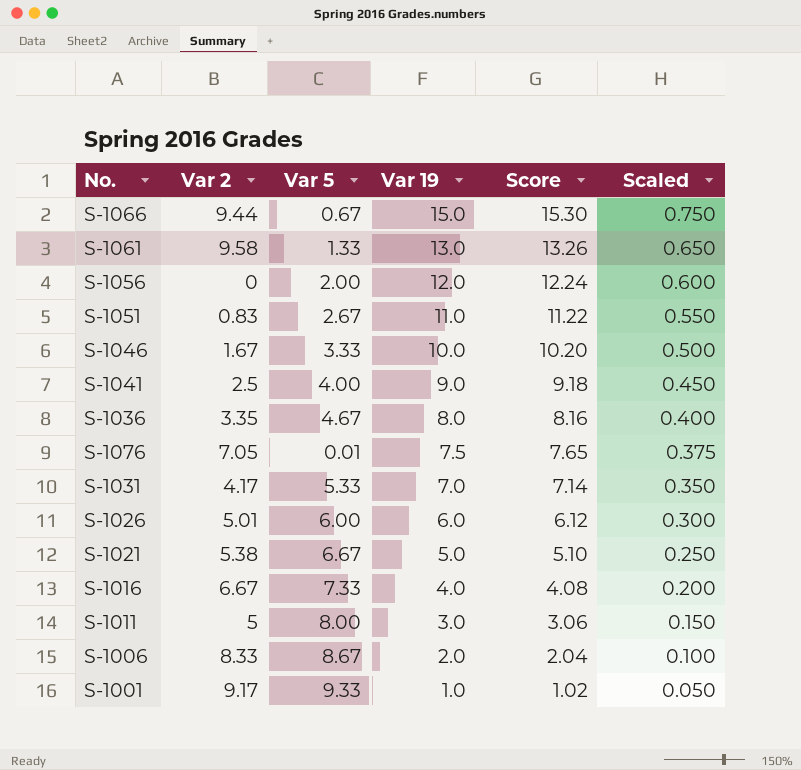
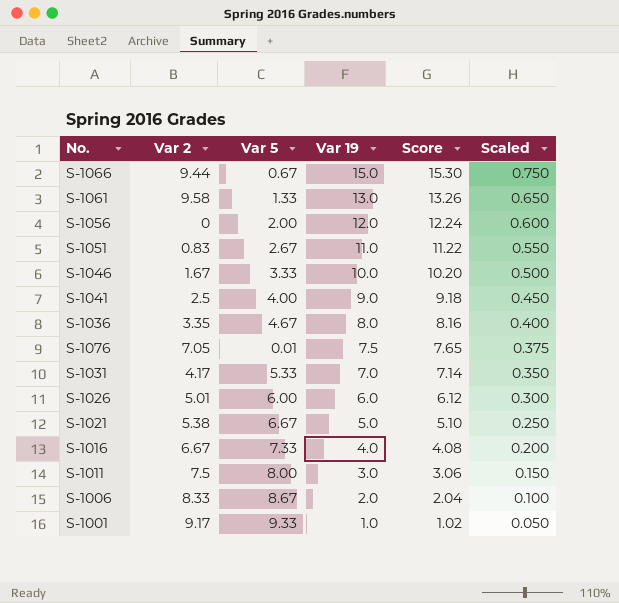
S-1011 | Var 2: 5 -> 7.5

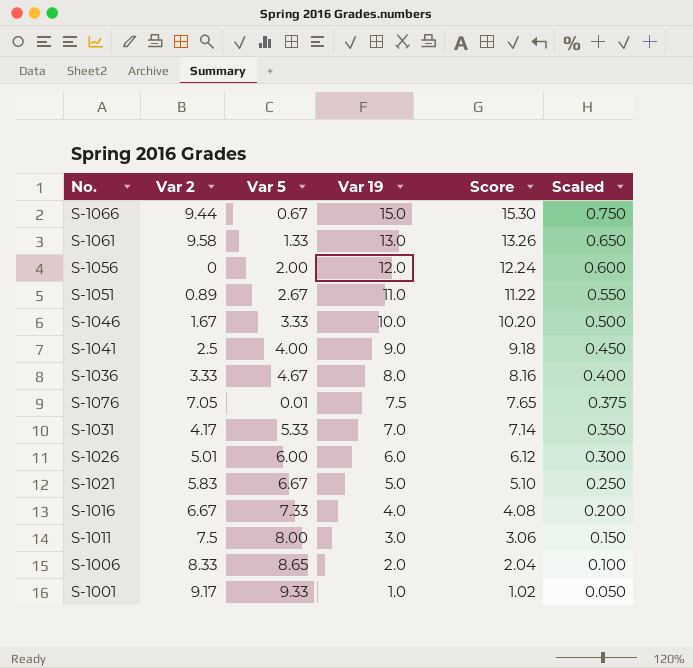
S-1051 | Var 2: 0.83 -> 0.89
S-1036 | Var 2: 3.35 -> 3.33
S-1021 | Var 2: 5.38 -> 5.83
S-1006 | Var 5: 8.67 -> 8.65

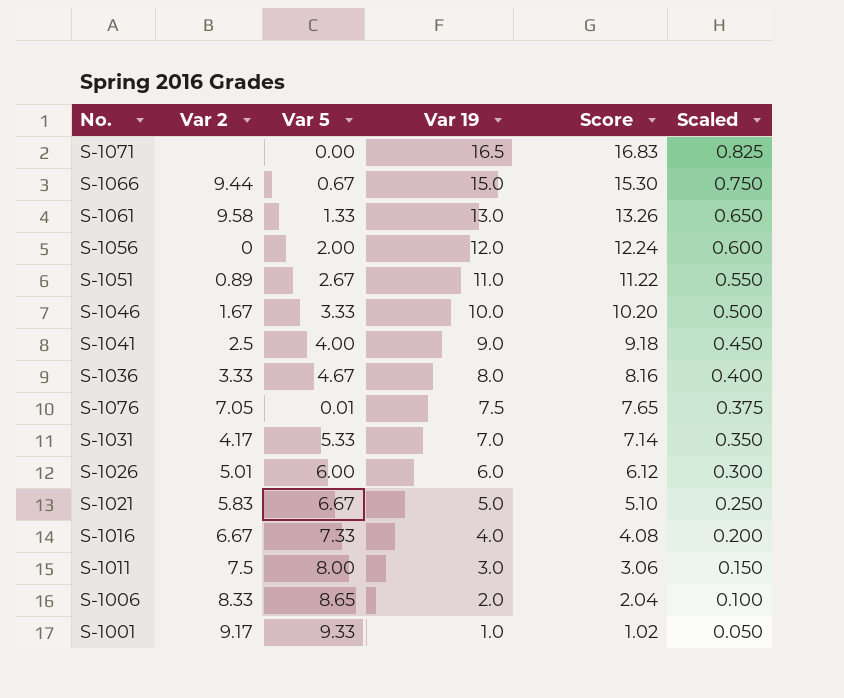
row S-1071: none -> none | 0.00 | 16.5 | 16.83 | 0.825

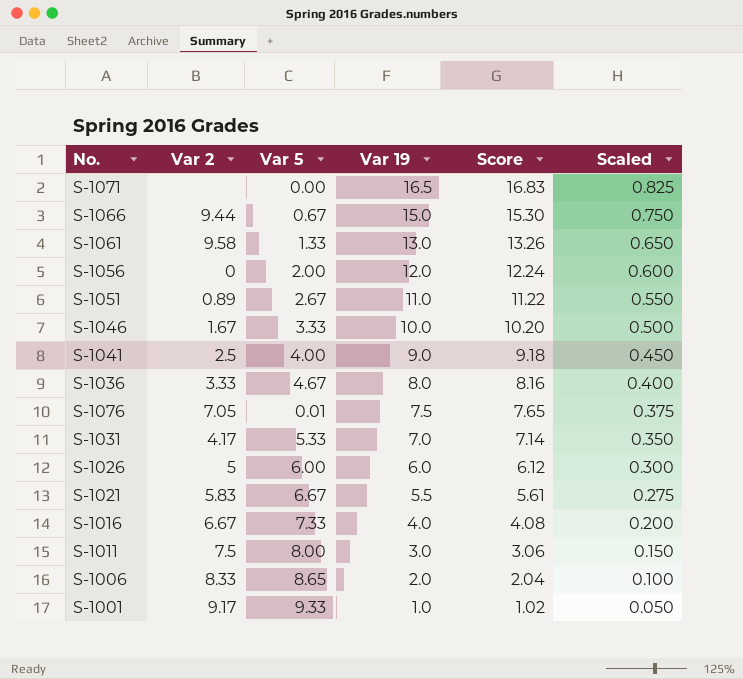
S-1026 | Var 2: 5.01 -> 5
S-1021 | Var 19: 5.0 -> 5.5
S-1021 | Score: 5.10 -> 5.61
S-1021 | Scaled: 0.250 -> 0.275

